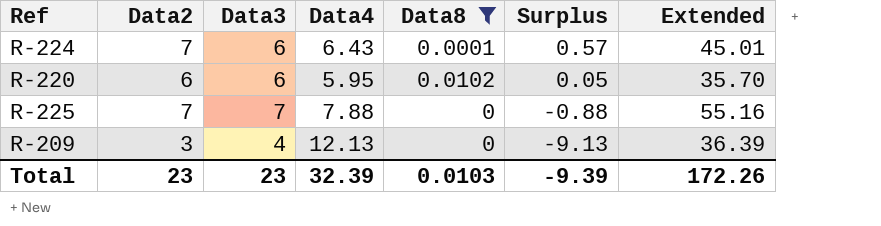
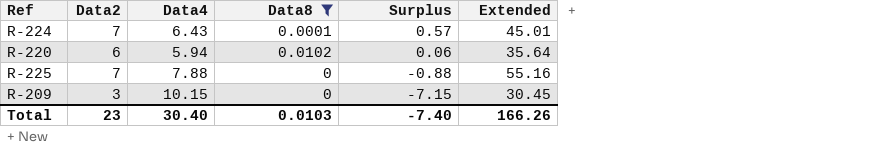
column Data3 | position: 3 -> none
R-220 | Data4: 5.95 -> 5.94
R-220 | Surplus: 0.05 -> 0.06
R-220 | Extended: 35.70 -> 35.64
R-209 | Data4: 12.13 -> 10.15
R-209 | Surplus: -9.13 -> -7.15
R-209 | Extended: 36.39 -> 30.45
Total | Data4: 32.39 -> 30.40
Total | Surplus: -9.39 -> -7.40
Total | Extended: 172.26 -> 166.26

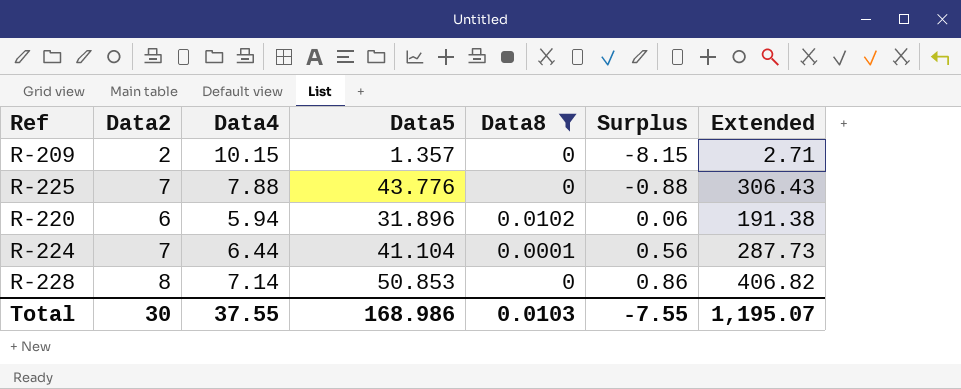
row order: Surplus descending -> Surplus ascending
column Data5 | position: none -> 4
column Extended | formula: [Data2] * [Data4] -> [Data2] * [Data5]
R-209 | Data2: 3 -> 2
R-209 | Surplus: -7.15 -> -8.15
R-224 | Data4: 6.43 -> 6.44
R-224 | Surplus: 0.57 -> 0.56
row R-228: none -> 8 | 7.14 | 50.853 | 0 | 0.86 | 406.82
Total | Data2: 23 -> 30
Total | Data4: 30.40 -> 37.55
Total | Surplus: -7.40 -> -7.55
Total | Extended: 166.26 -> 1,195.07

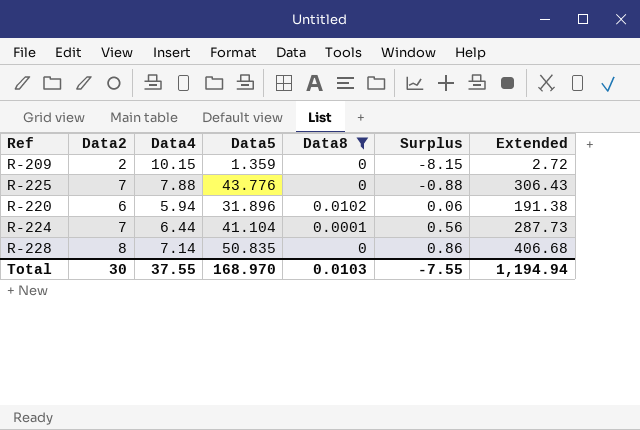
R-209 | Data5: 1.357 -> 1.359
R-209 | Extended: 2.71 -> 2.72
R-228 | Data5: 50.853 -> 50.835
R-228 | Extended: 406.82 -> 406.68
Total | Data5: 168.986 -> 168.970
Total | Extended: 1,195.07 -> 1,194.94

